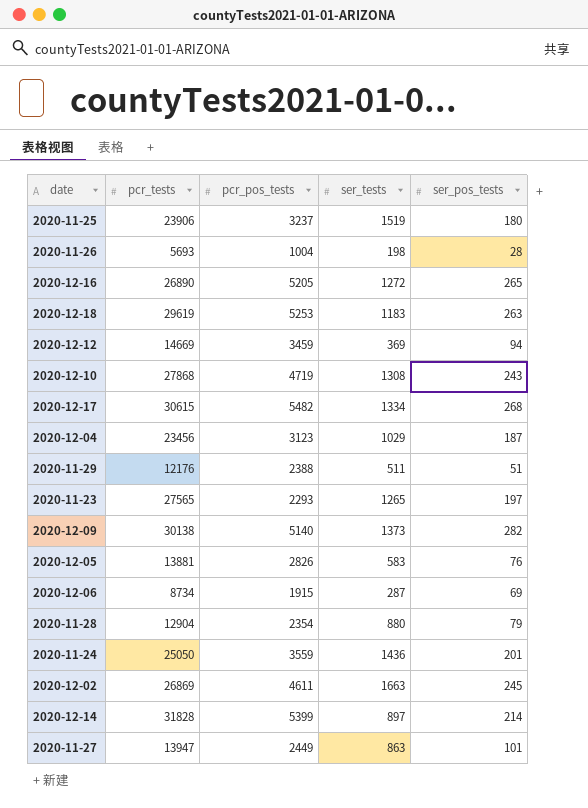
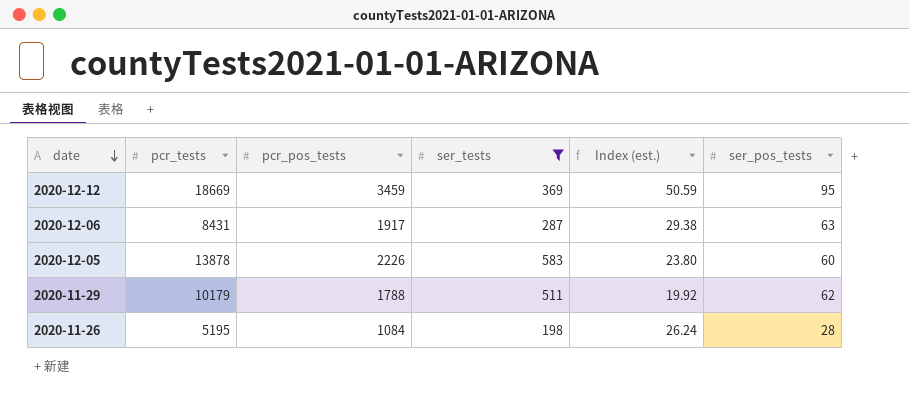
filter: none -> ser_tests <= 583
row order: none -> date descending
column Index (est.) | formula: none -> [pcr_tests] / [ser_tests]
2020-12-12 | pcr_tests: 14669 -> 18669
2020-12-12 | ser_pos_tests: 94 -> 95
2020-12-06 | pcr_tests: 8734 -> 8431
2020-12-06 | pcr_pos_tests: 1915 -> 1917
2020-12-06 | ser_pos_tests: 69 -> 63
2020-12-05 | pcr_tests: 13881 -> 13878
2020-12-05 | pcr_pos_tests: 2826 -> 2226
2020-12-05 | ser_pos_tests: 76 -> 60
2020-11-29 | pcr_tests: 12176 -> 10179
2020-11-29 | pcr_pos_tests: 2388 -> 1788
2020-11-29 | ser_pos_tests: 51 -> 62
2020-11-26 | pcr_tests: 5693 -> 5195
2020-11-26 | pcr_pos_tests: 1004 -> 1084

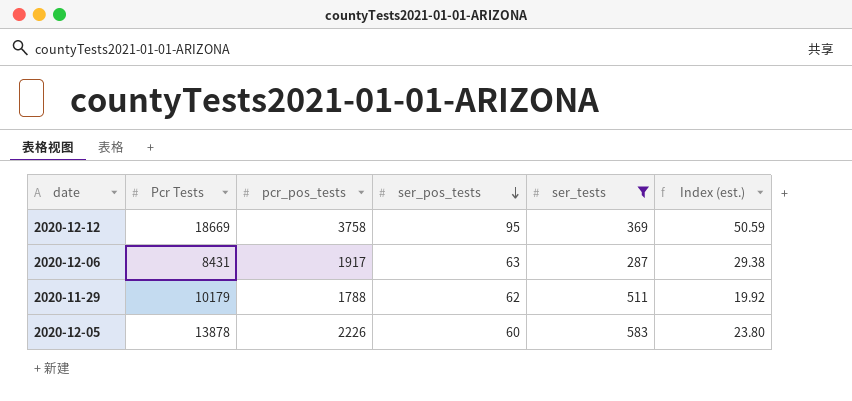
row order: date descending -> ser_pos_tests descending
column name: pcr_tests -> Pcr Tests
column ser_pos_tests | position: 6 -> 4
row 2020-11-26: 5195 | 1084 | 198 | 26.24 | 28 -> none
2020-12-12 | pcr_pos_tests: 3459 -> 3758

